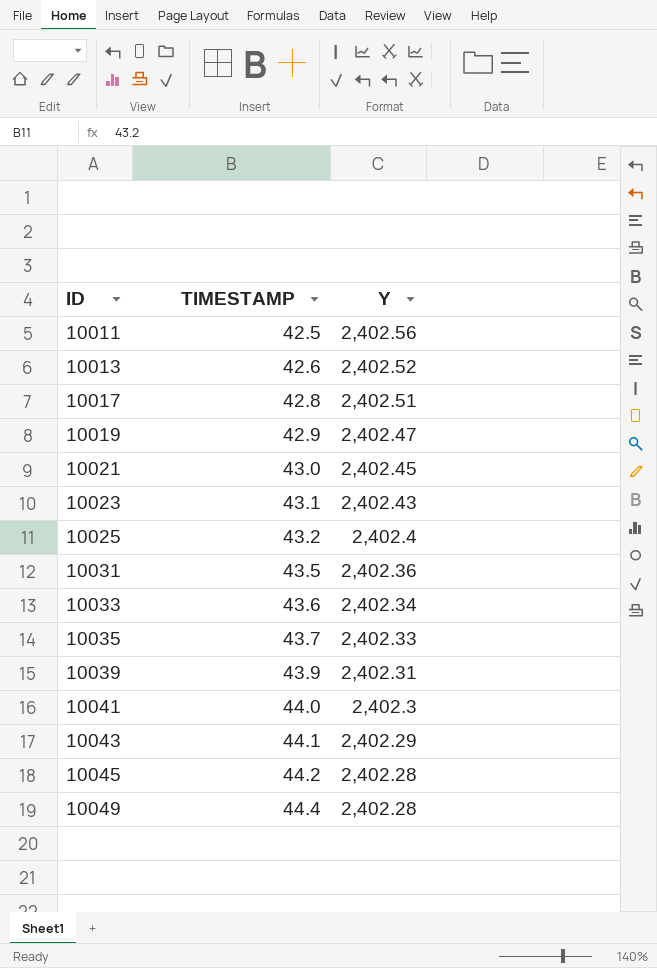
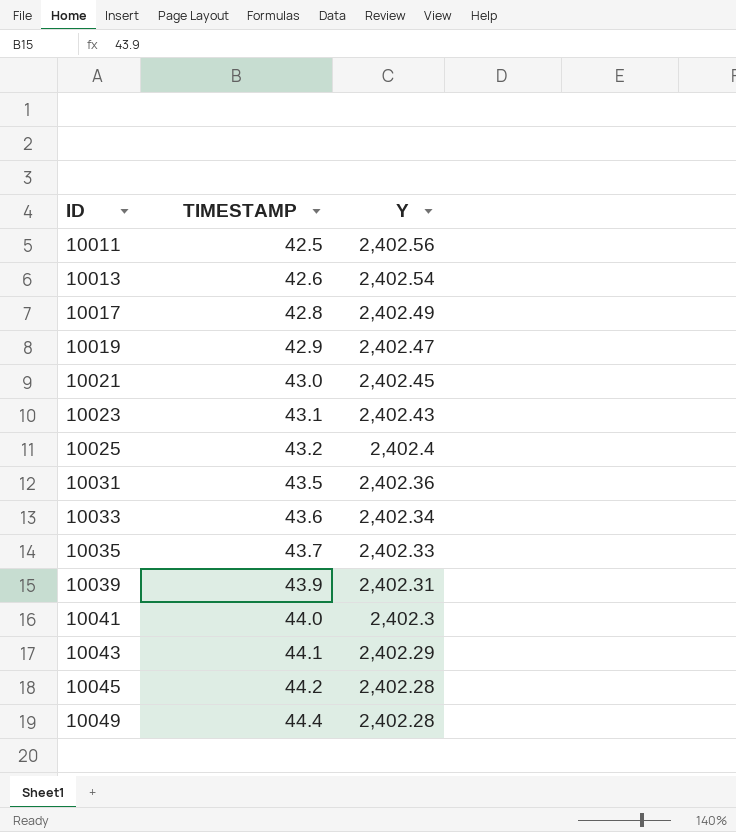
10013 | Y: 2,402.52 -> 2,402.54
10017 | Y: 2,402.51 -> 2,402.49

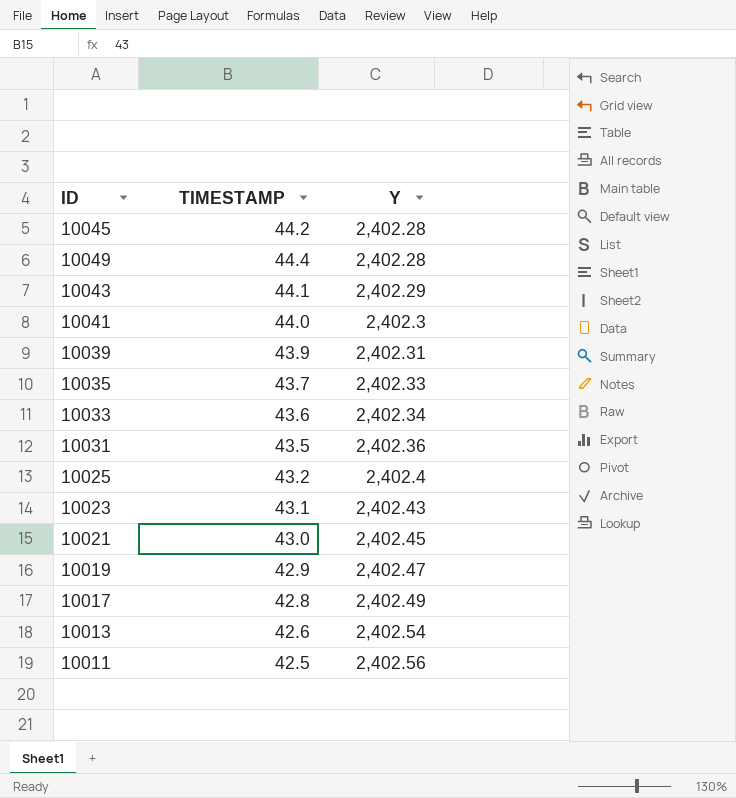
row order: ID ascending -> Y ascending

